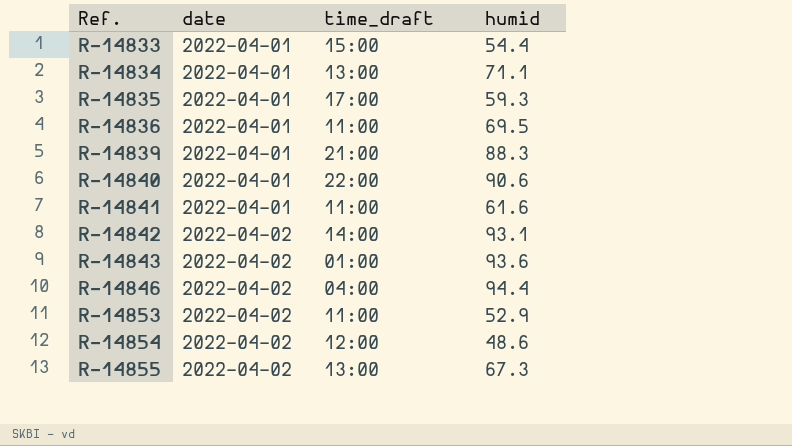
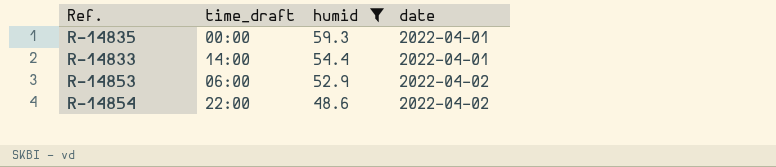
filter: none -> humid <= 59.3
row order: Ref. ascending -> humid descending
column date | position: 2 -> 4
R-14835 | time_draft: 17:00 -> 00:00
R-14833 | time_draft: 15:00 -> 14:00
R-14853 | time_draft: 11:00 -> 06:00
R-14854 | time_draft: 12:00 -> 22:00

